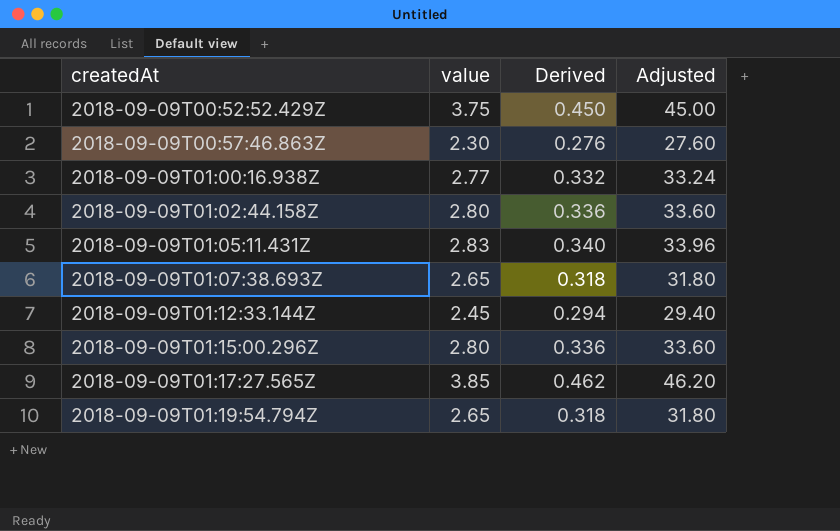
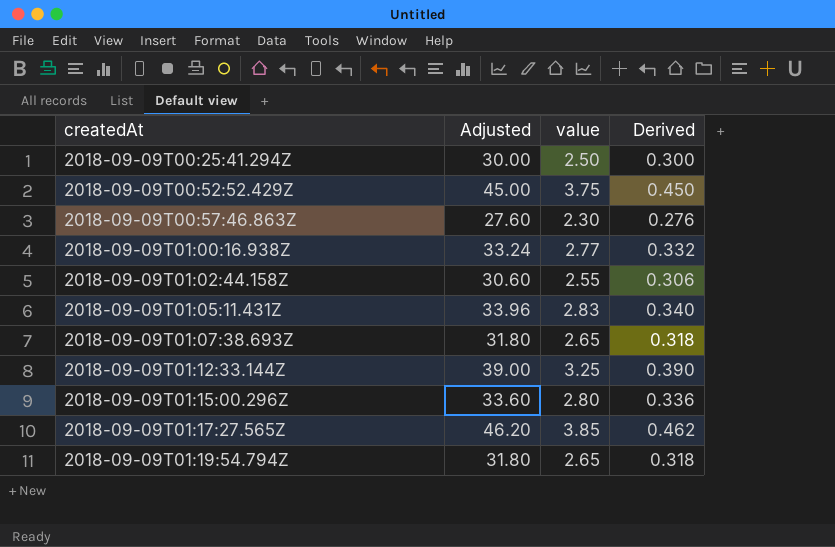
column Adjusted | position: 4 -> 2
row 2018-09-09T00:25:41.294Z: none -> 30.00 | 2.50 | 0.300
2018-09-09T01:02:44.158Z | Adjusted: 33.60 -> 30.60
2018-09-09T01:02:44.158Z | value: 2.80 -> 2.55
2018-09-09T01:02:44.158Z | Derived: 0.336 -> 0.306
2018-09-09T01:12:33.144Z | Adjusted: 29.40 -> 39.00
2018-09-09T01:12:33.144Z | value: 2.45 -> 3.25
2018-09-09T01:12:33.144Z | Derived: 0.294 -> 0.390

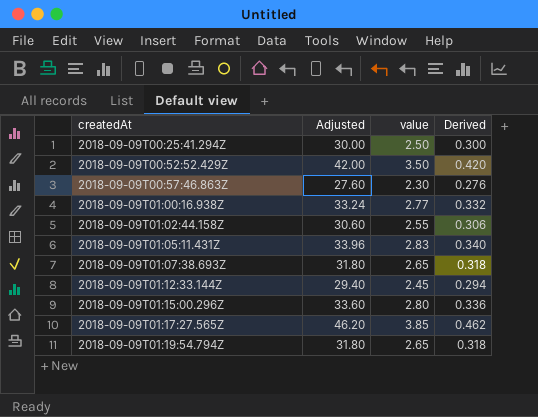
2018-09-09T00:52:52.429Z | Adjusted: 45.00 -> 42.00
2018-09-09T00:52:52.429Z | value: 3.75 -> 3.50
2018-09-09T00:52:52.429Z | Derived: 0.450 -> 0.420
2018-09-09T01:12:33.144Z | Adjusted: 39.00 -> 29.40
2018-09-09T01:12:33.144Z | value: 3.25 -> 2.45
2018-09-09T01:12:33.144Z | Derived: 0.390 -> 0.294

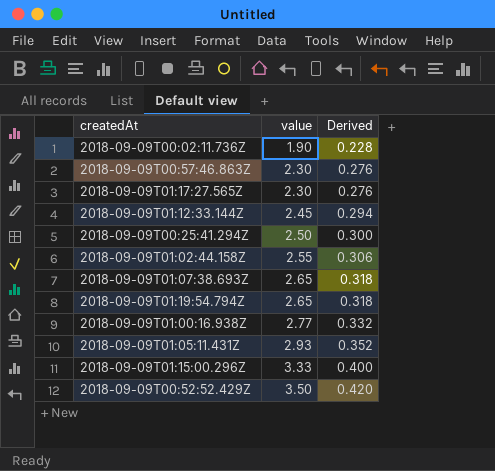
row order: createdAt ascending -> value ascending
column Adjusted | formula: [value] * 12 -> none
row 2018-09-09T00:02:11.736Z: none -> 1.90 | 0.228
2018-09-09T01:17:27.565Z | value: 3.85 -> 2.30
2018-09-09T01:17:27.565Z | Derived: 0.462 -> 0.276
2018-09-09T01:05:11.431Z | value: 2.83 -> 2.93
2018-09-09T01:05:11.431Z | Derived: 0.340 -> 0.352
2018-09-09T01:15:00.296Z | value: 2.80 -> 3.33
2018-09-09T01:15:00.296Z | Derived: 0.336 -> 0.400

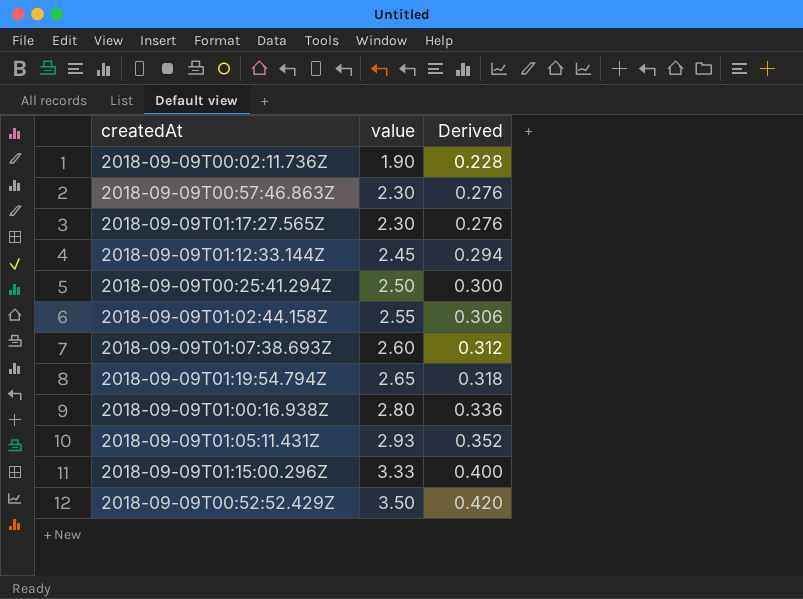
2018-09-09T01:07:38.693Z | value: 2.65 -> 2.60
2018-09-09T01:07:38.693Z | Derived: 0.318 -> 0.312
2018-09-09T01:00:16.938Z | value: 2.77 -> 2.80
2018-09-09T01:00:16.938Z | Derived: 0.332 -> 0.336

